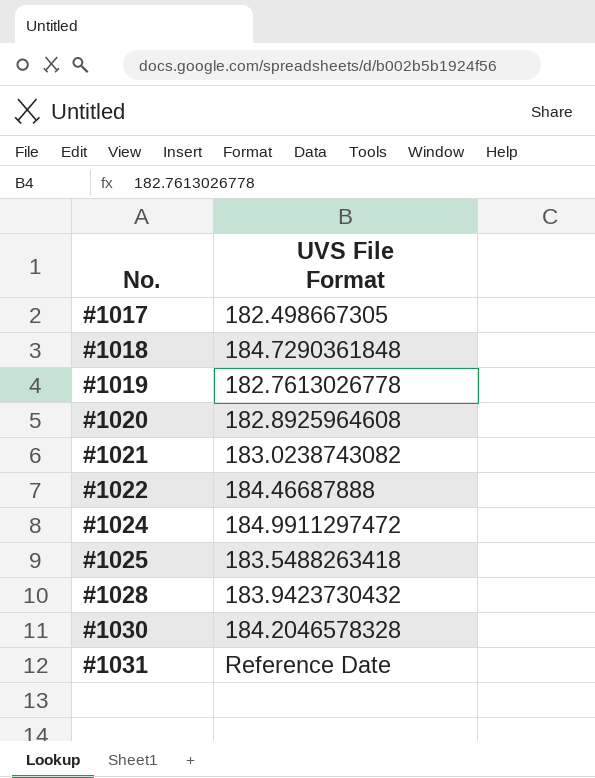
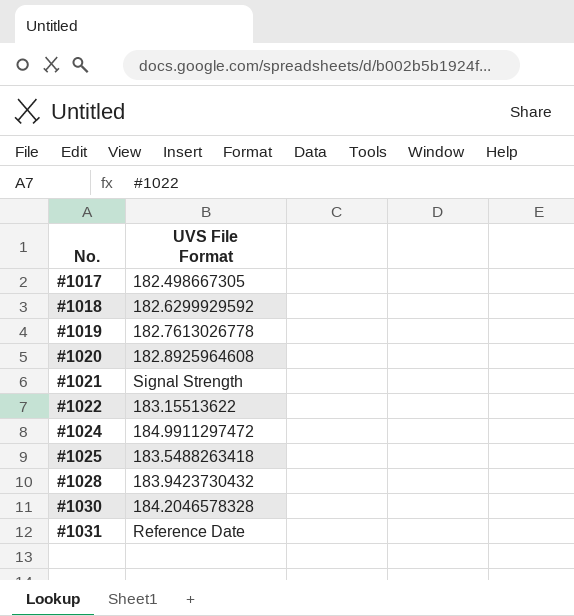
#1018 | UVS File Format: 184.7290361848 -> 182.6299929592
#1021 | UVS File Format: 183.0238743082 -> Signal Strength
#1022 | UVS File Format: 184.46687888 -> 183.15513622

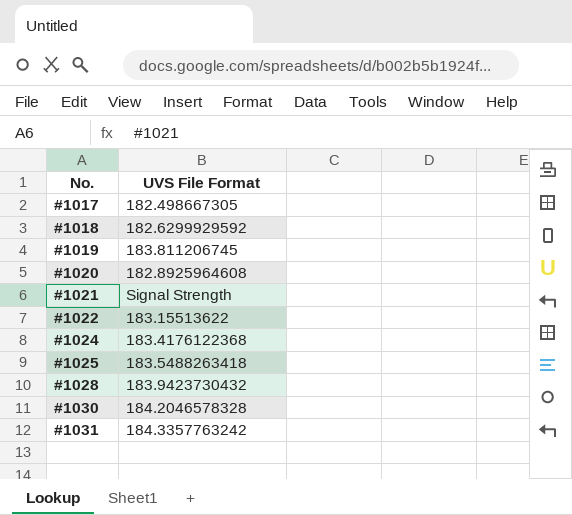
#1019 | UVS File Format: 182.7613026778 -> 183.811206745
#1024 | UVS File Format: 184.9911297472 -> 183.4176122368
#1031 | UVS File Format: Reference Date -> 184.3357763242

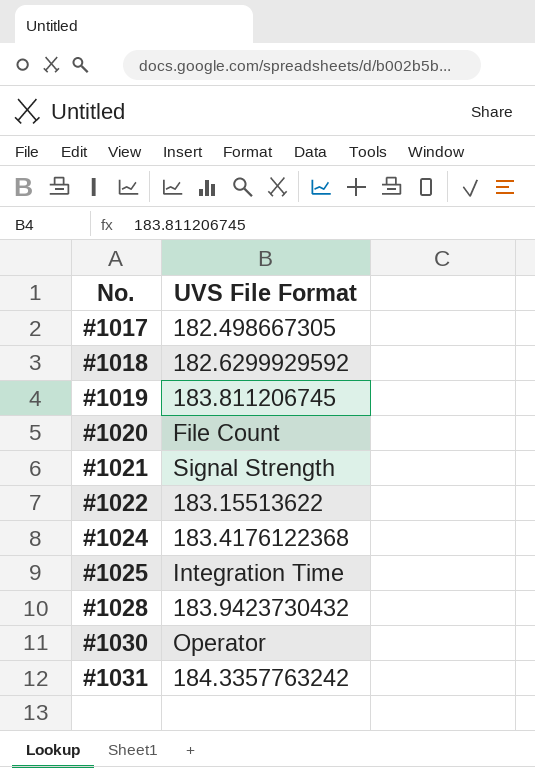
#1020 | UVS File Format: 182.8925964608 -> File Count
#1025 | UVS File Format: 183.5488263418 -> Integration Time
#1030 | UVS File Format: 184.2046578328 -> Operator

